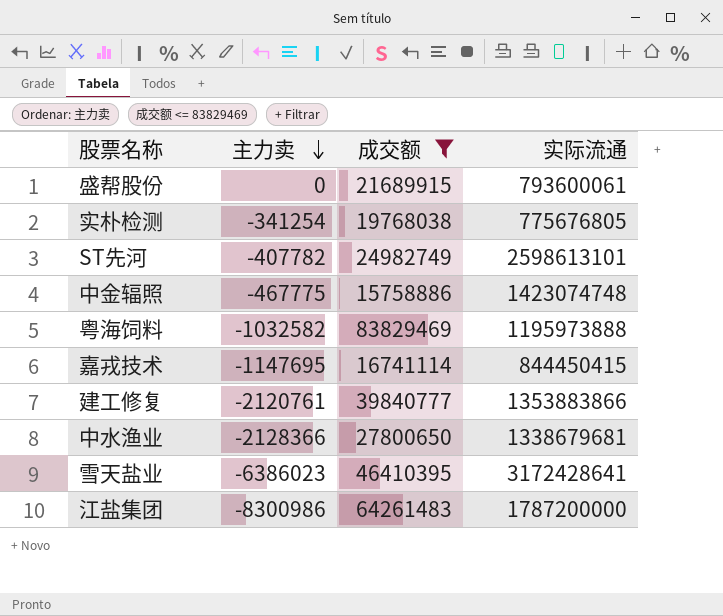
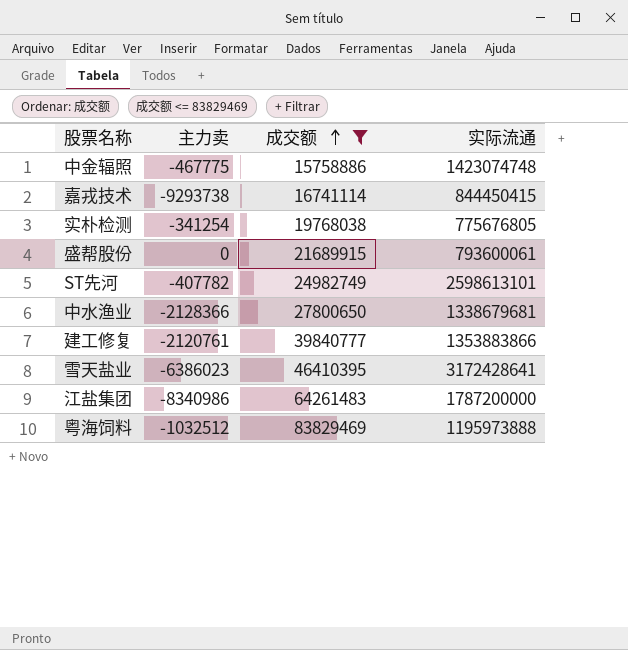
row order: 主力卖 descending -> 成交额 ascending
嘉戎技术 | 主力卖: -1147695 -> -9293738
江盐集团 | 主力卖: -8300986 -> -8340986
粤海饲料 | 主力卖: -1032582 -> -1032512

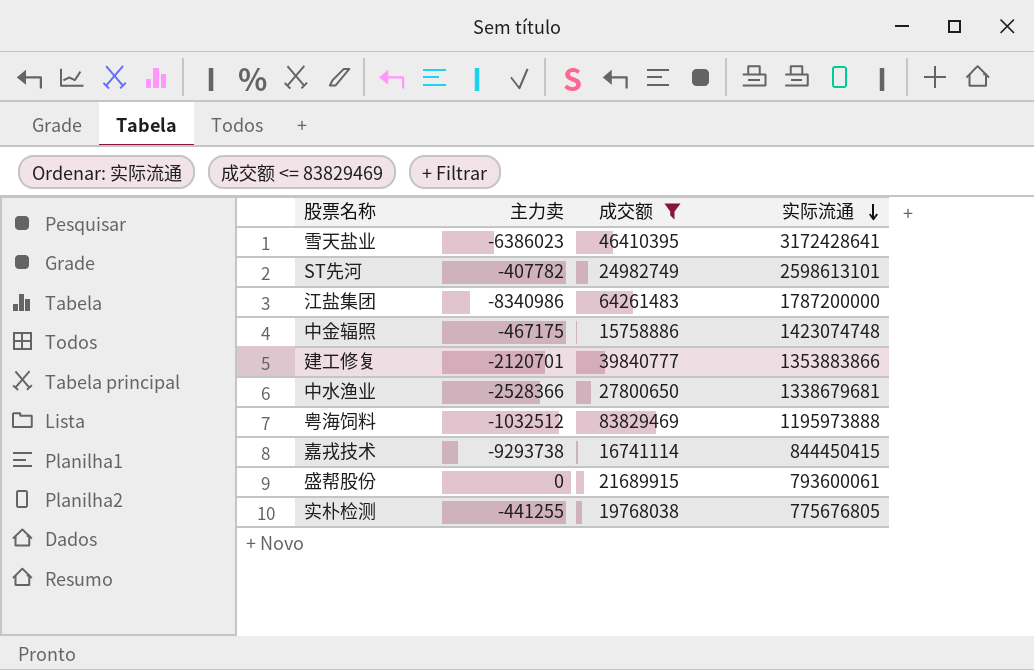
row order: 成交额 ascending -> 实际流通 descending
中金辐照 | 主力卖: -467775 -> -467175
建工修复 | 主力卖: -2120761 -> -2120701
中水渔业 | 主力卖: -2128366 -> -2528366
实朴检测 | 主力卖: -341254 -> -441255

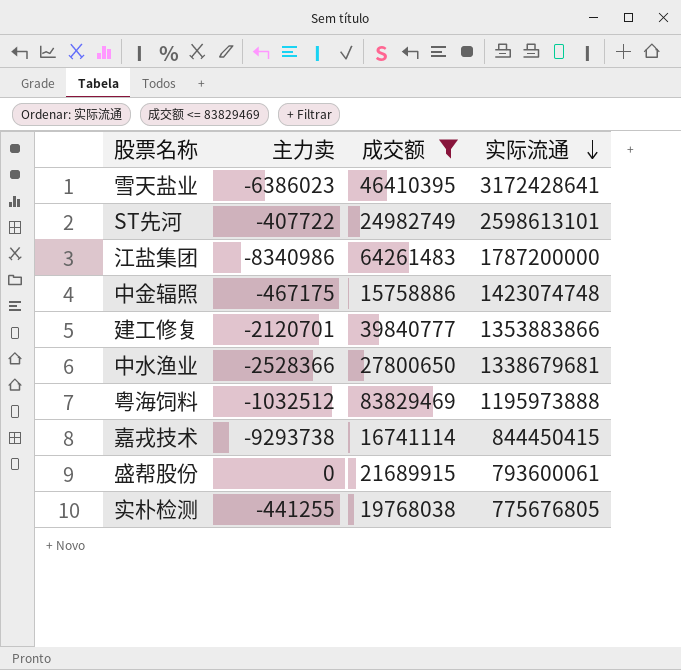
ST先河 | 主力卖: -407782 -> -407722

